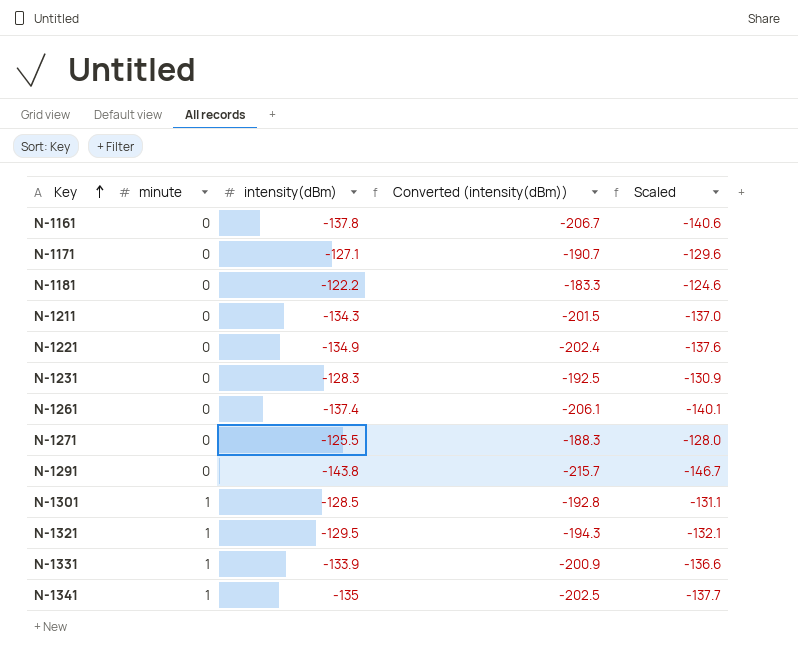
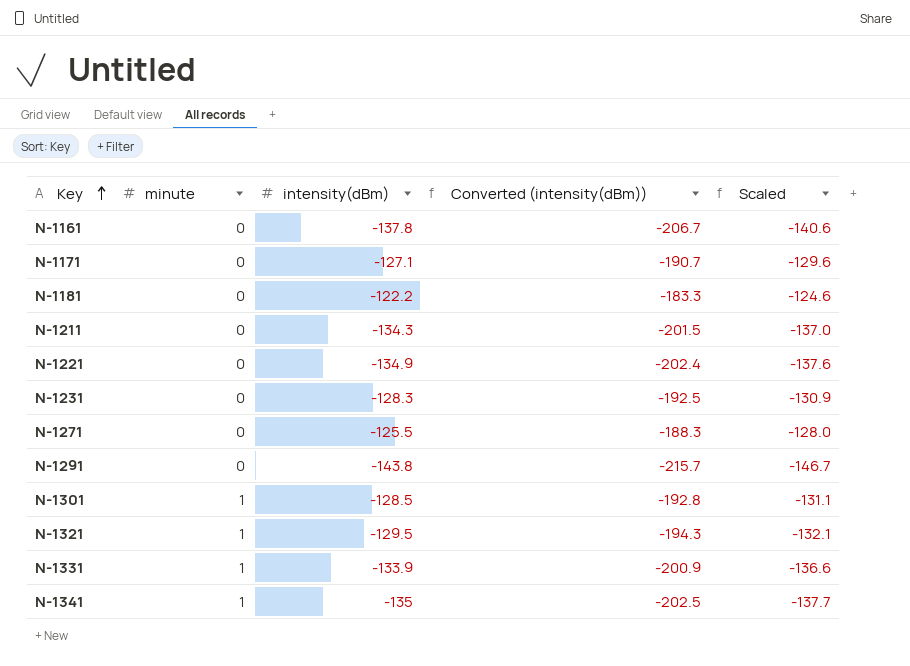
row N-1261: 0 | -137.4 | -206.1 | -140.1 -> none

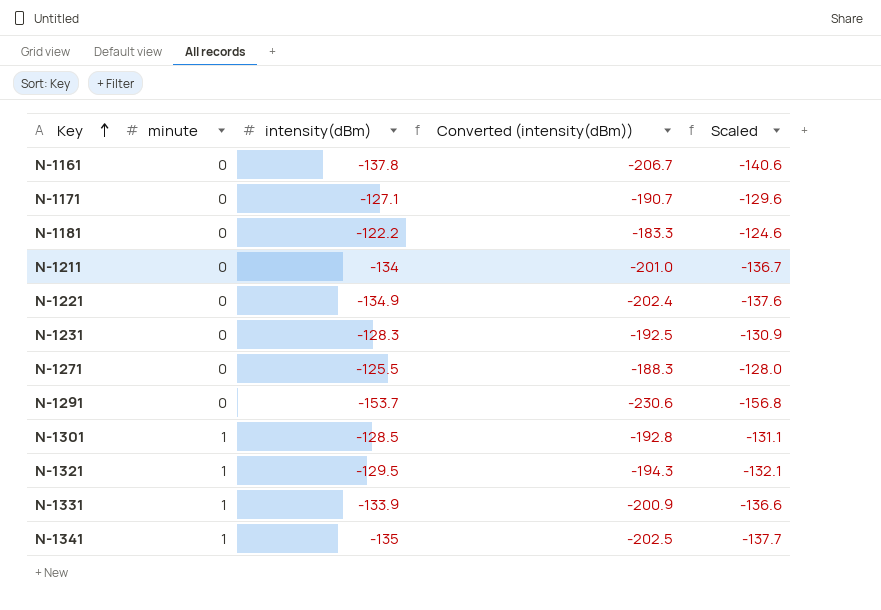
N-1211 | intensity(dBm): -134.3 -> -134
N-1211 | Converted (intensity(dBm)): -201.5 -> -201.0
N-1211 | Scaled: -137.0 -> -136.7
N-1291 | intensity(dBm): -143.8 -> -153.7
N-1291 | Converted (intensity(dBm)): -215.7 -> -230.6
N-1291 | Scaled: -146.7 -> -156.8

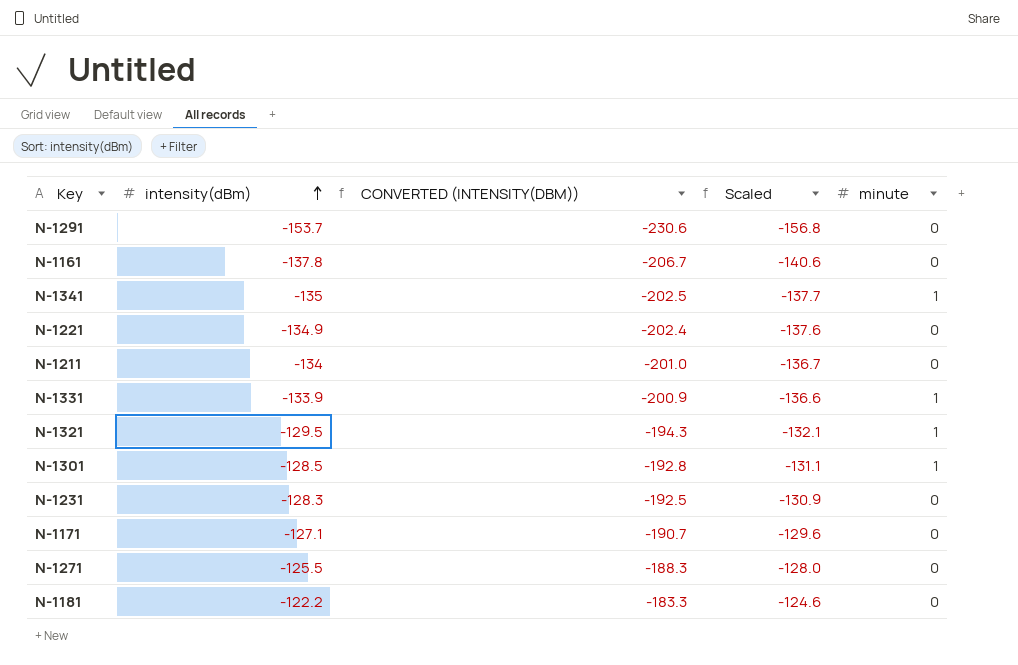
row order: Key ascending -> intensity(dBm) ascending
column name: Converted (intensity(dBm)) -> CONVERTED (INTENSITY(DBM))
column minute | position: 2 -> 5

